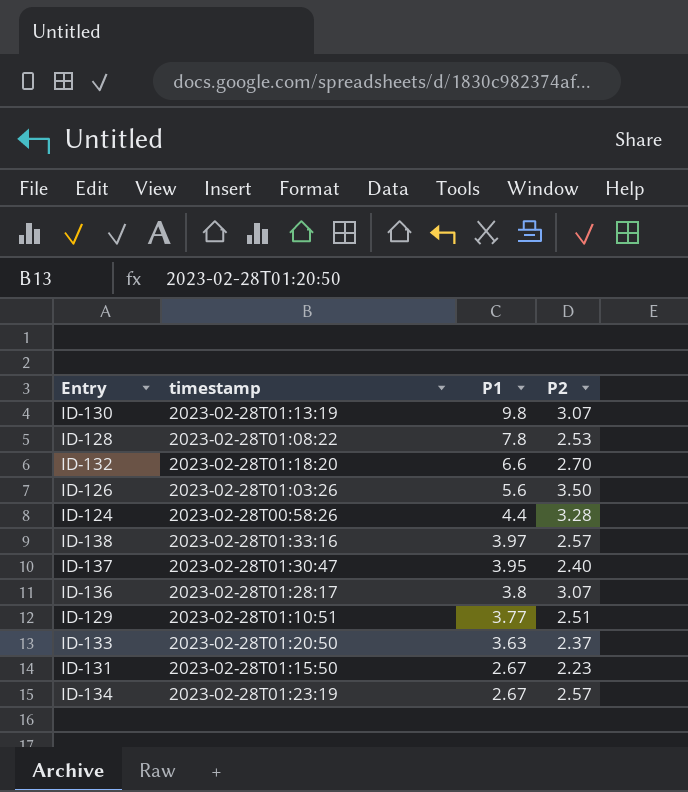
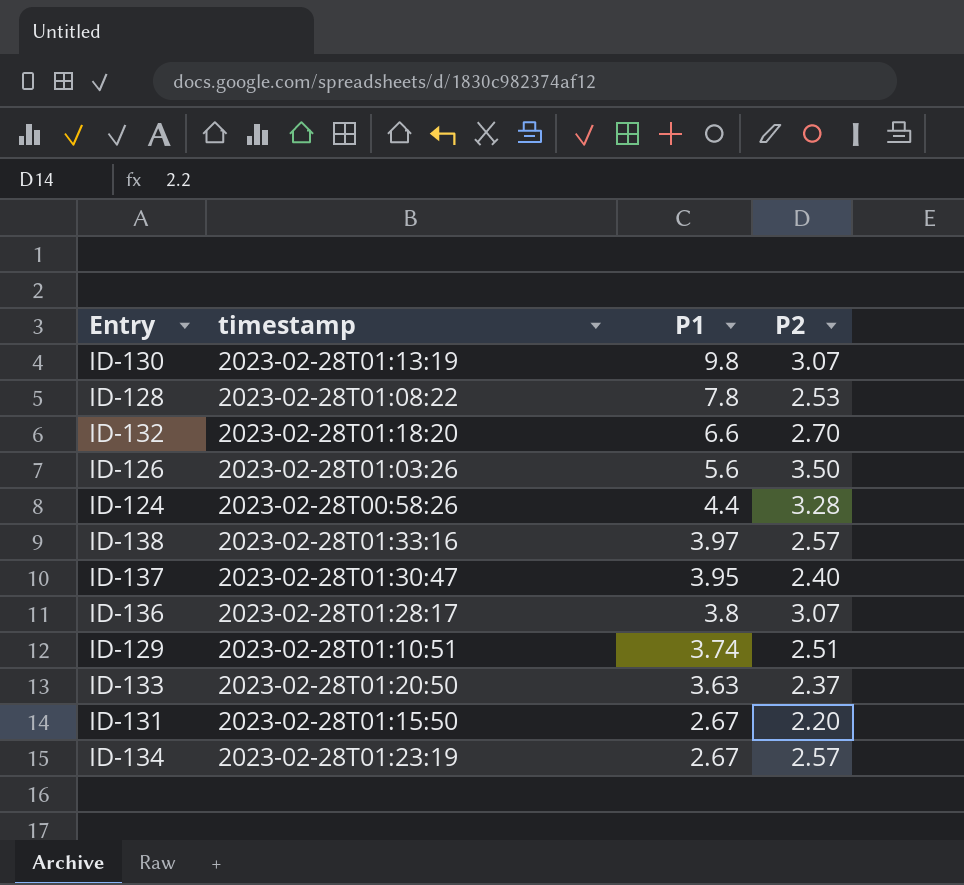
ID-129 | P1: 3.77 -> 3.74
ID-131 | P2: 2.23 -> 2.20

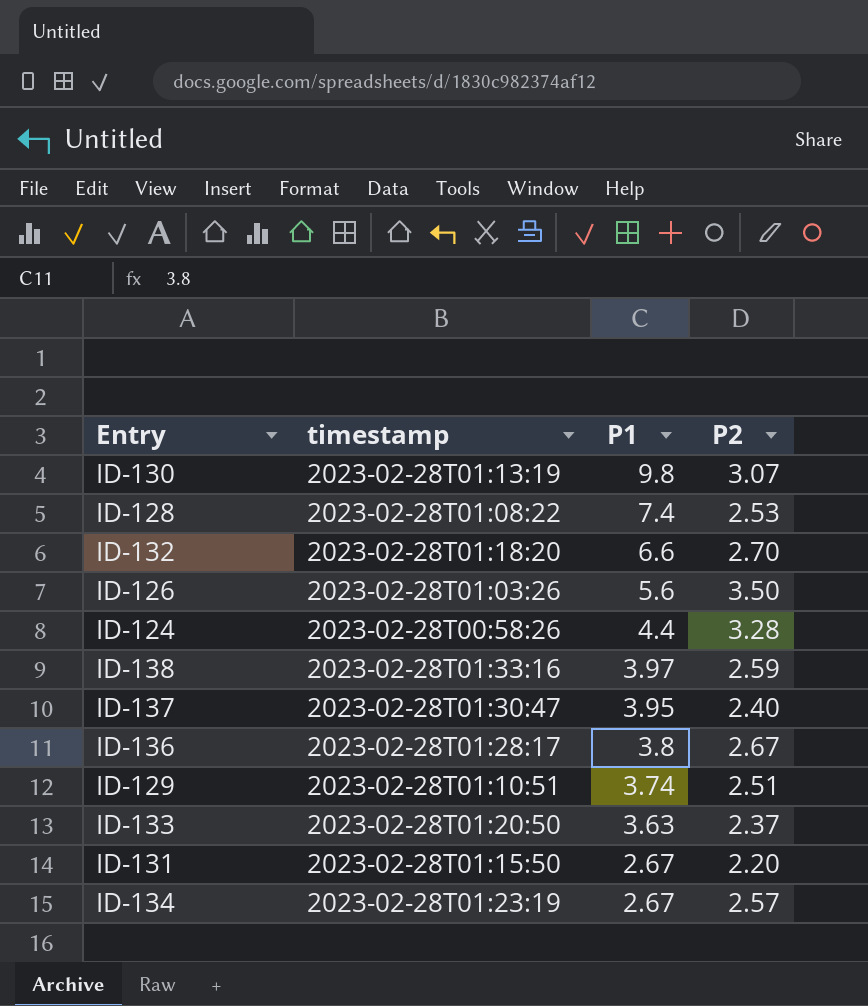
ID-128 | P1: 7.8 -> 7.4
ID-138 | P2: 2.57 -> 2.59
ID-136 | P2: 3.07 -> 2.67

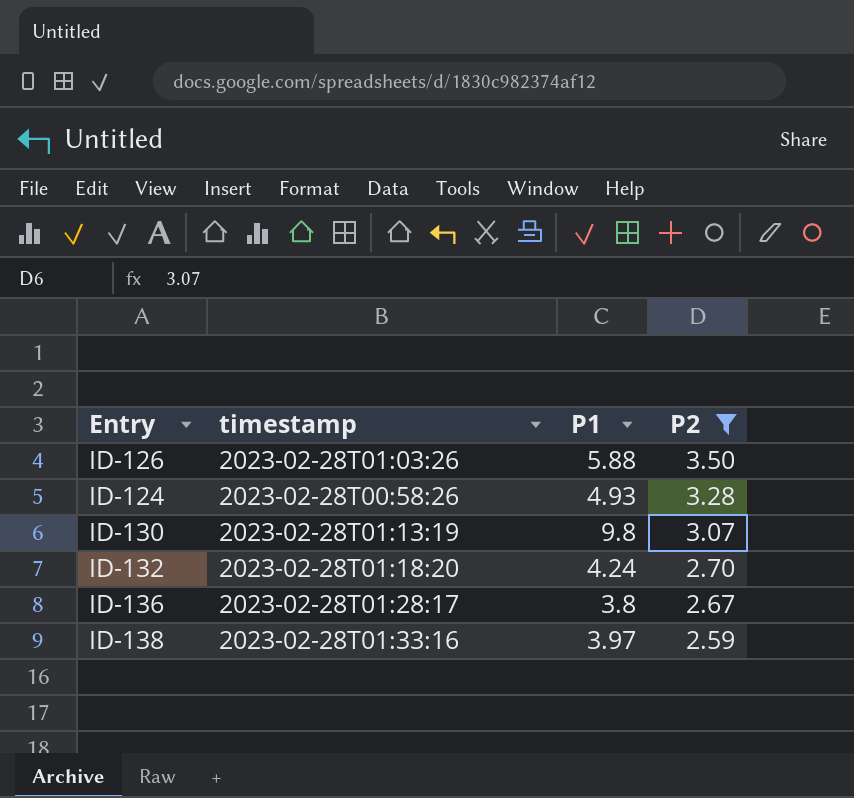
filter: none -> P2 >= 2.59
row order: P1 descending -> P2 descending
ID-126 | P1: 5.6 -> 5.88
ID-124 | P1: 4.4 -> 4.93
ID-132 | P1: 6.6 -> 4.24

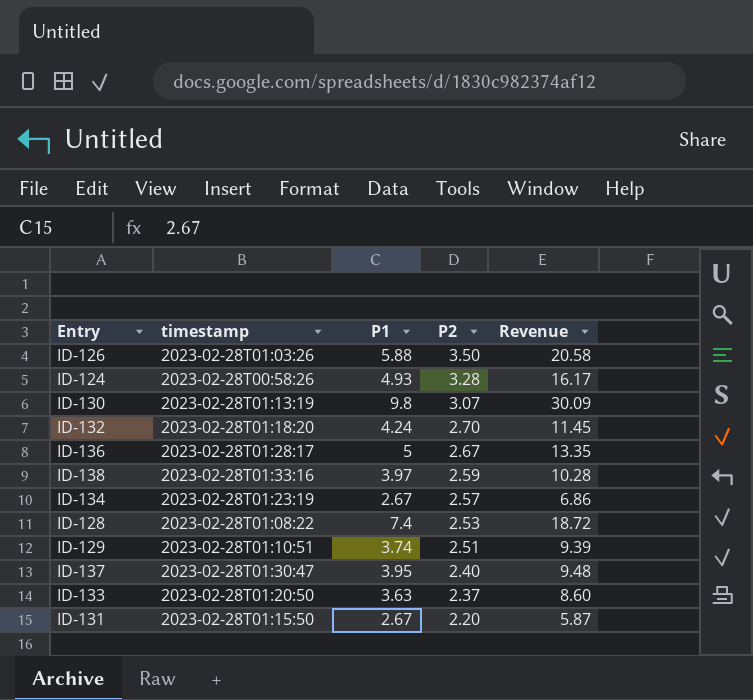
filter: P2 >= 2.59 -> none
column Revenue | formula: none -> [P1] * [P2]
ID-136 | P1: 3.8 -> 5

